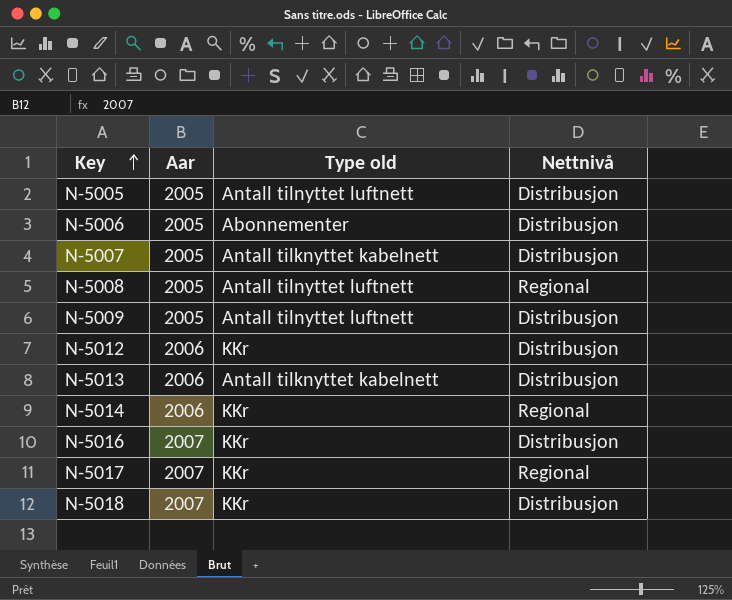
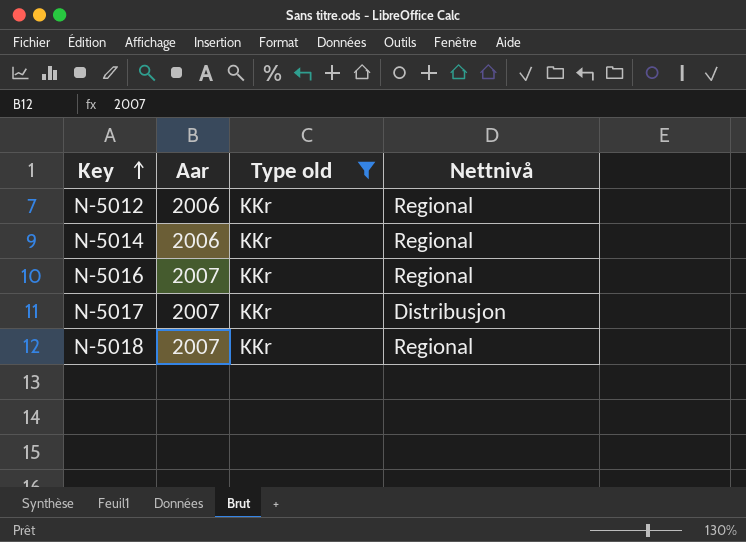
filter: none -> Type old = KKr
N-5012 | Nettnivå: Distribusjon -> Regional
N-5016 | Nettnivå: Distribusjon -> Regional
N-5017 | Nettnivå: Regional -> Distribusjon
N-5018 | Nettnivå: Distribusjon -> Regional

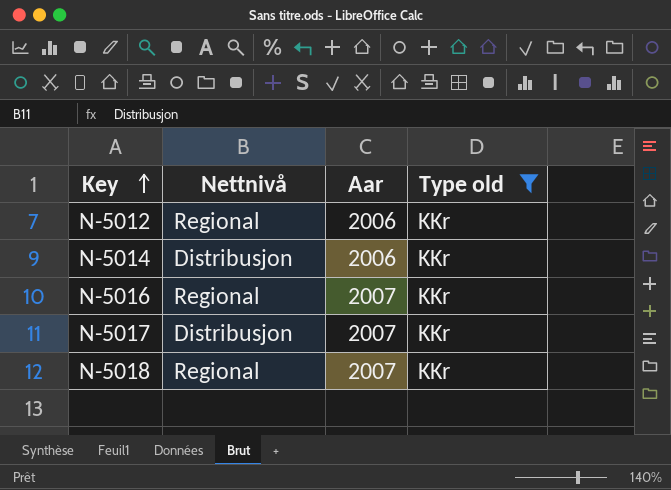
column Nettnivå | position: 4 -> 2
N-5014 | Nettnivå: Regional -> Distribusjon

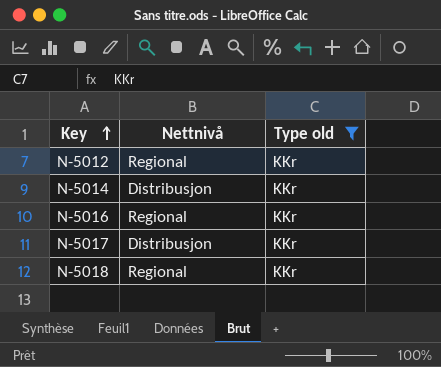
column Aar | position: 3 -> none

